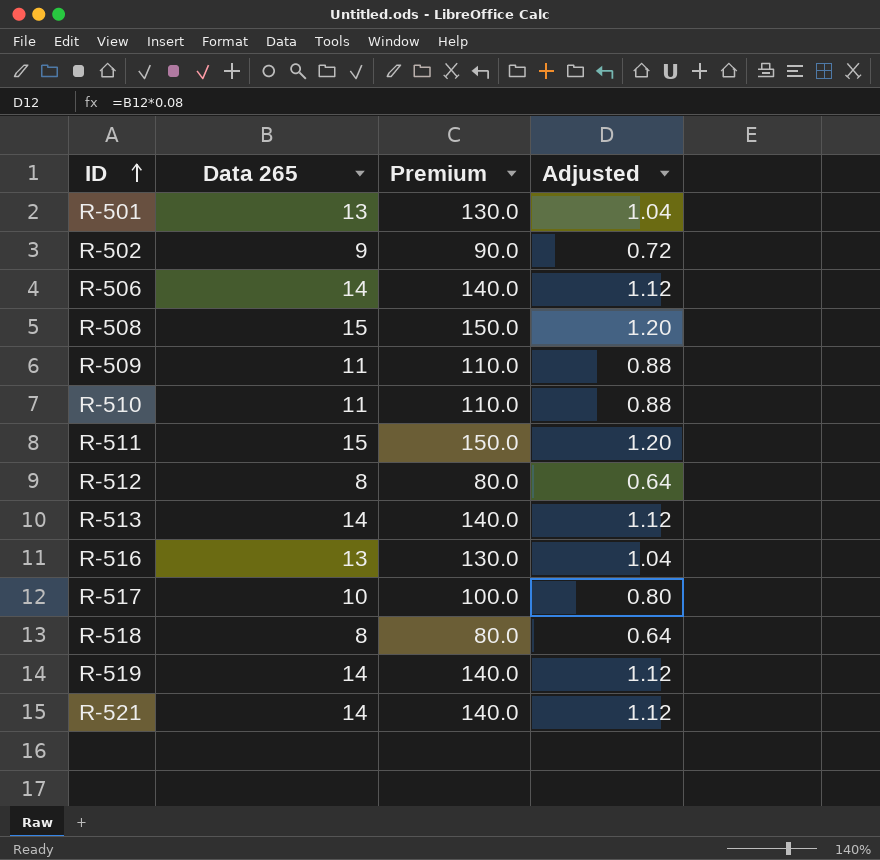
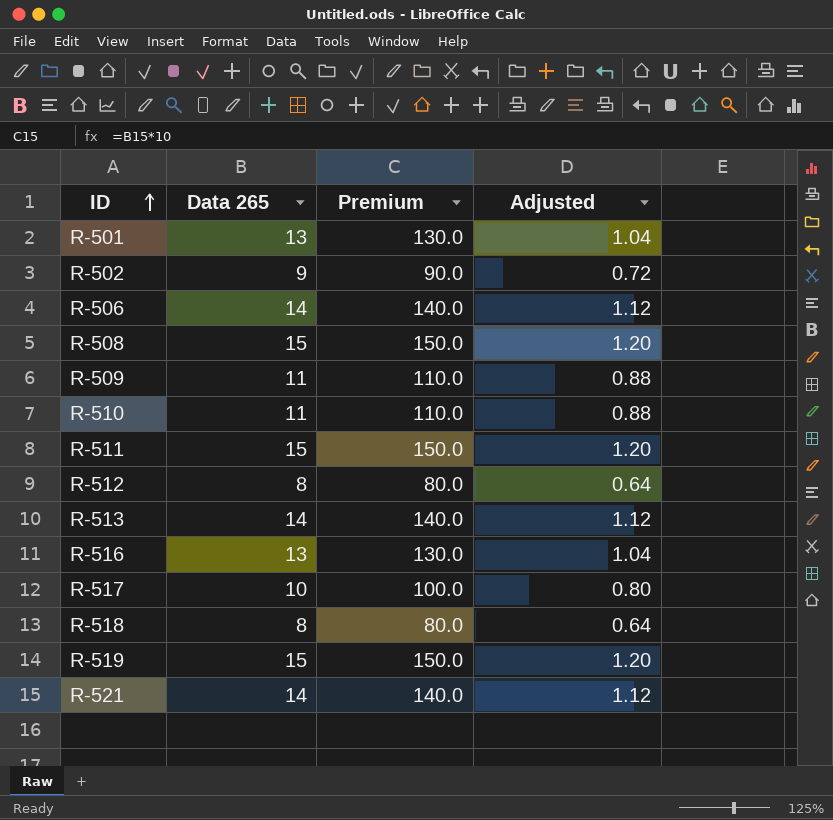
R-519 | Data 265: 14 -> 15
R-519 | Premium: 140.0 -> 150.0
R-519 | Adjusted: 1.12 -> 1.20

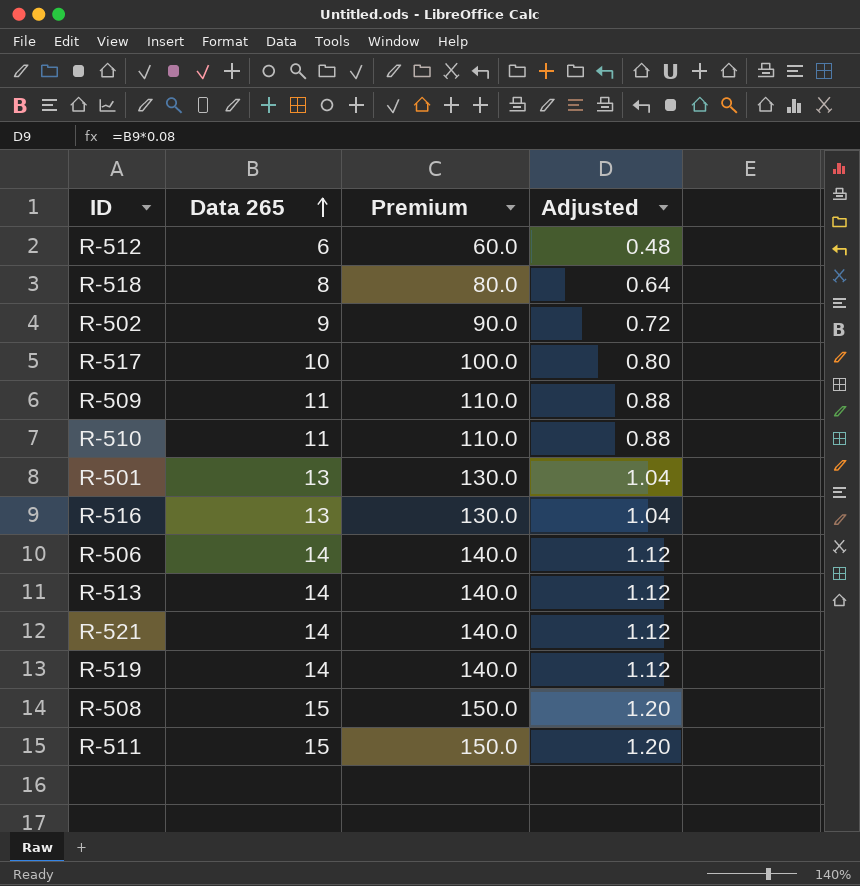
row order: ID ascending -> Data 265 ascending
R-512 | Data 265: 8 -> 6
R-512 | Premium: 80.0 -> 60.0
R-512 | Adjusted: 0.64 -> 0.48
R-519 | Data 265: 15 -> 14
R-519 | Premium: 150.0 -> 140.0
R-519 | Adjusted: 1.20 -> 1.12

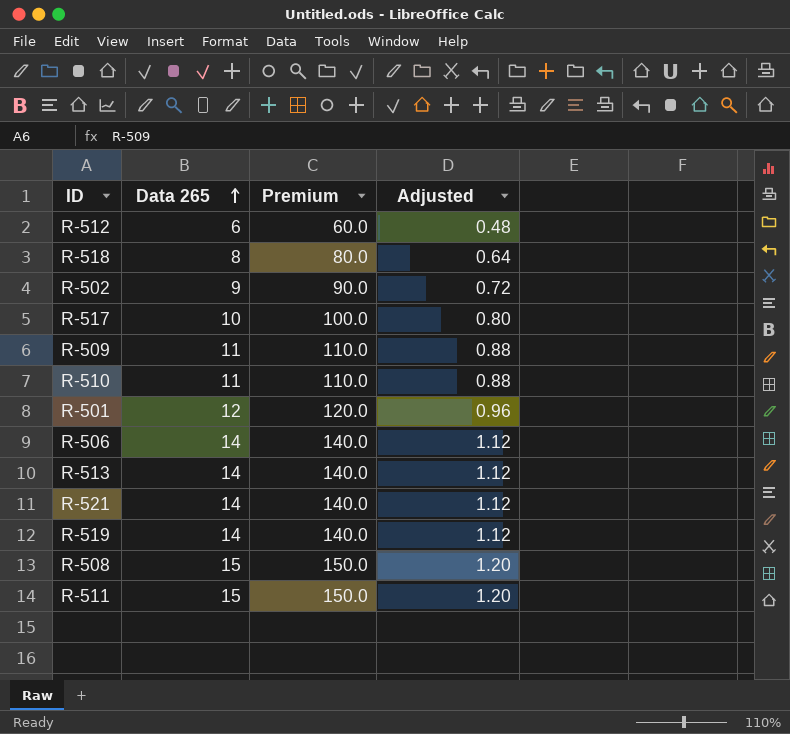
row R-516: 13 | 130.0 | 1.04 -> none
R-501 | Data 265: 13 -> 12
R-501 | Premium: 130.0 -> 120.0
R-501 | Adjusted: 1.04 -> 0.96

